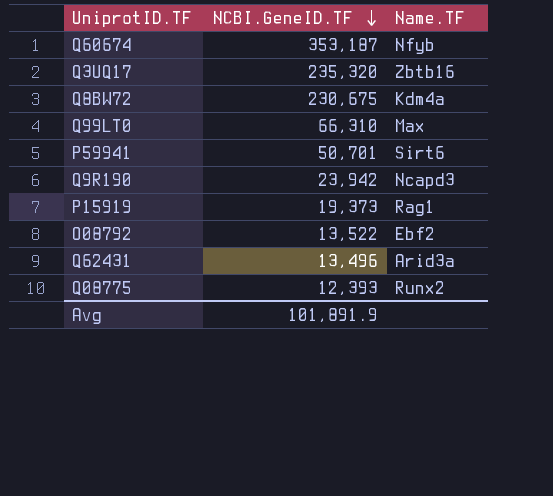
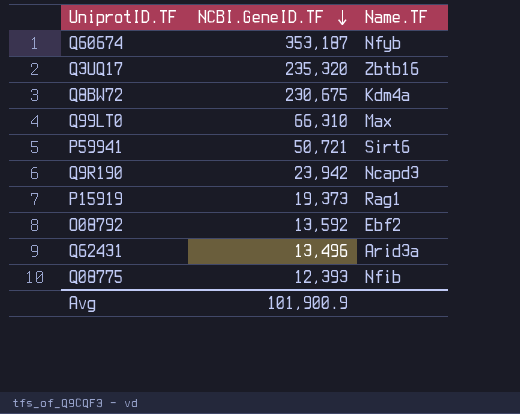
P59941 | NCBI.GeneID.TF: 50,701 -> 50,721
O08792 | NCBI.GeneID.TF: 13,522 -> 13,592
Q08775 | Name.TF: Runx2 -> Nfib
Avg | NCBI.GeneID.TF: 101,891.9 -> 101,900.9

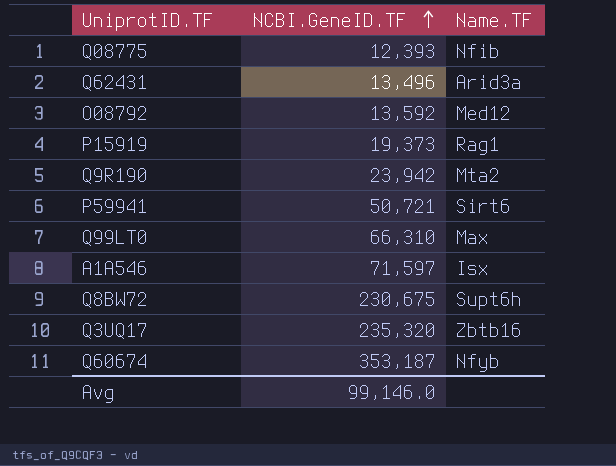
row order: NCBI.GeneID.TF descending -> NCBI.GeneID.TF ascending
O08792 | Name.TF: Ebf2 -> Med12
Q9R190 | Name.TF: Ncapd3 -> Mta2
row A1A546: none -> 71,597 | Isx
Q8BW72 | Name.TF: Kdm4a -> Supt6h
Avg | NCBI.GeneID.TF: 101,900.9 -> 99,146.0

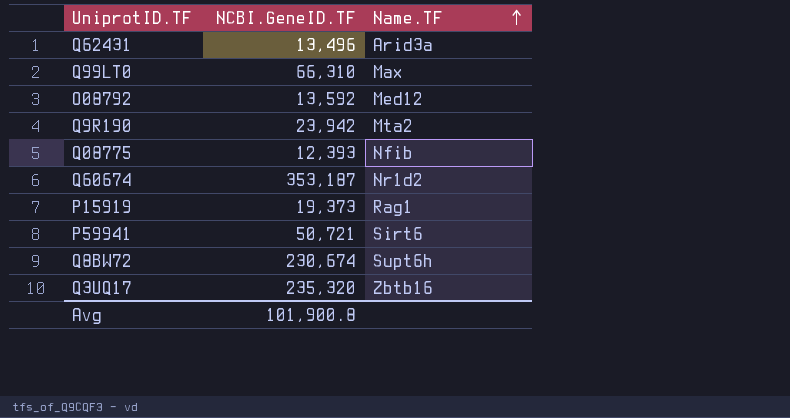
row order: NCBI.GeneID.TF ascending -> Name.TF ascending
row A1A546: 71,597 | Isx -> none
Q60674 | Name.TF: Nfyb -> Nr1d2
Q8BW72 | NCBI.GeneID.TF: 230,675 -> 230,674
Avg | NCBI.GeneID.TF: 99,146.0 -> 101,900.8

